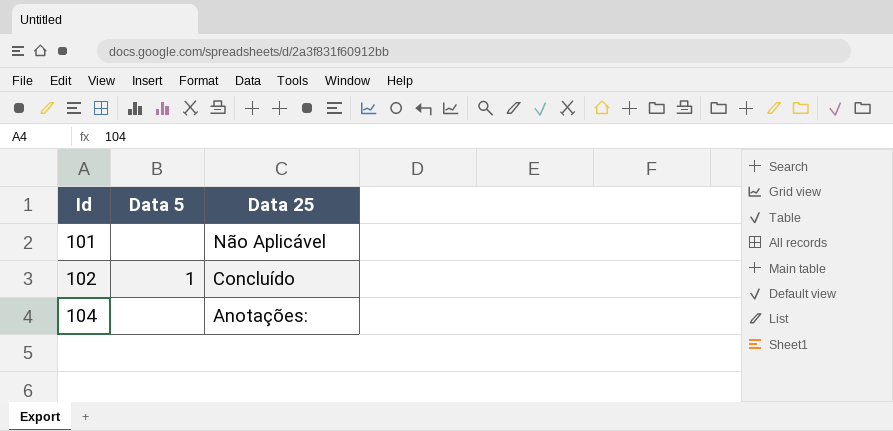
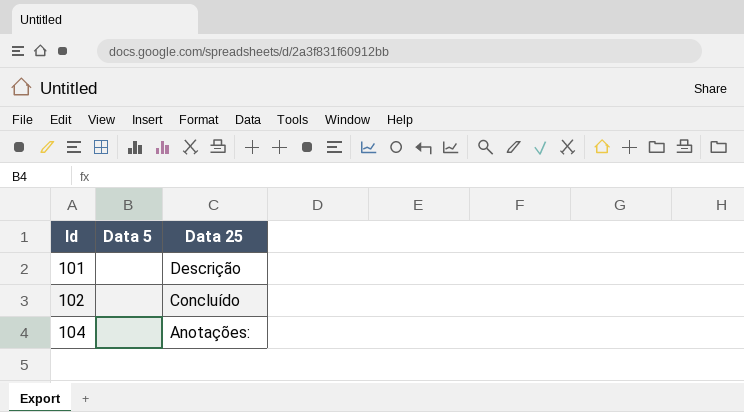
101 | Data 25: Não Aplicável -> Descrição
102 | Data 5: 1 -> none

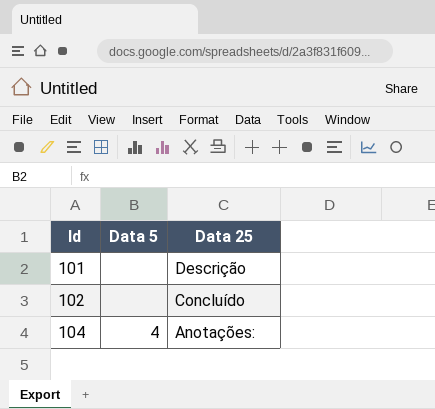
104 | Data 5: none -> 4

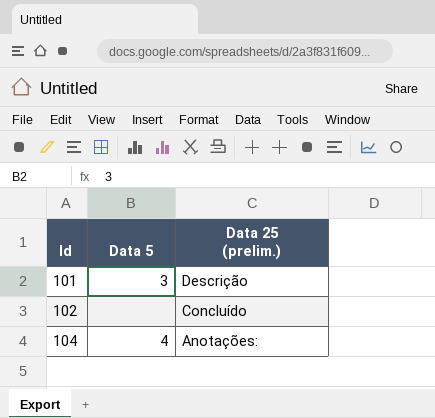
column name: Data 25 -> Data 25 (prelim.)
101 | Data 5: none -> 3

